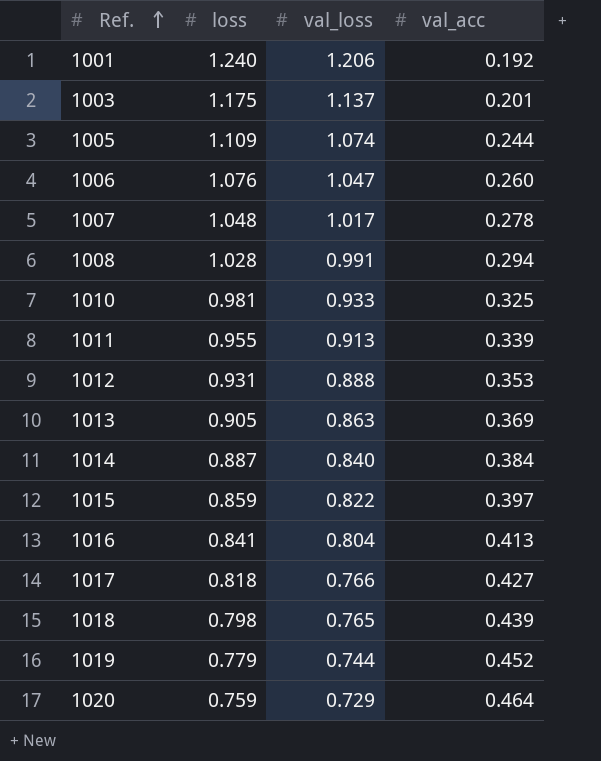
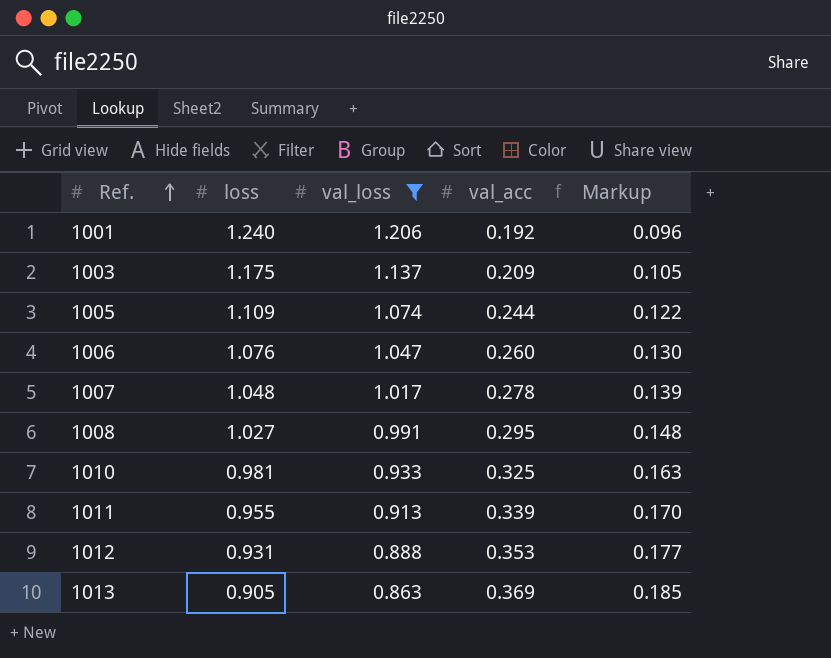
filter: none -> val_loss >= 0.863
column Markup | formula: none -> [val_acc] * 0.5
1003 | val_acc: 0.201 -> 0.209
1008 | loss: 1.028 -> 1.027
1008 | val_acc: 0.294 -> 0.295

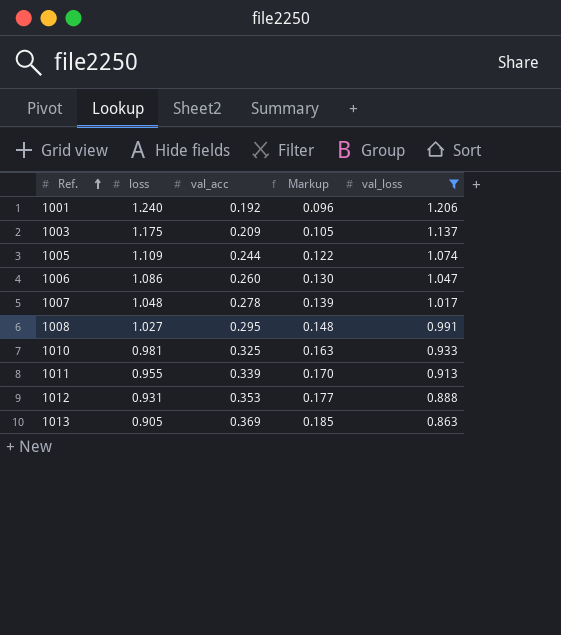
column val_loss | position: 3 -> 5
1006 | loss: 1.076 -> 1.086

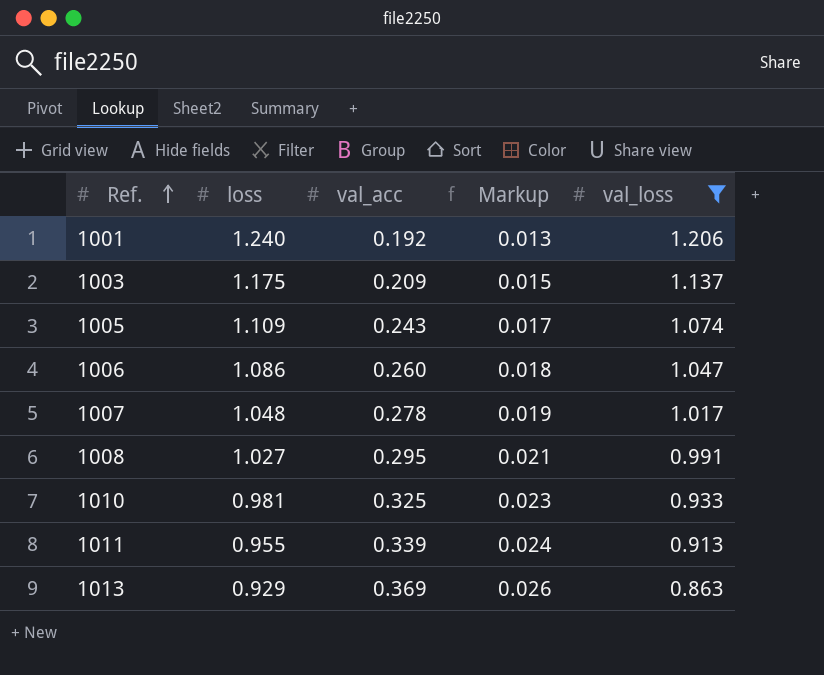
column Markup | formula: [val_acc] * 0.5 -> [val_acc] * 0.07
row 1012: 0.931 | 0.353 | 0.177 | 0.888 -> none
1005 | val_acc: 0.244 -> 0.243
1013 | loss: 0.905 -> 0.929

